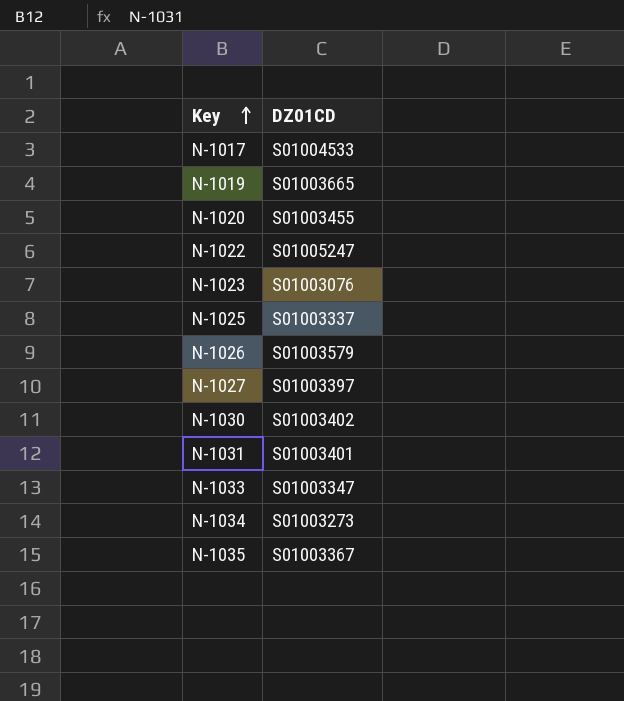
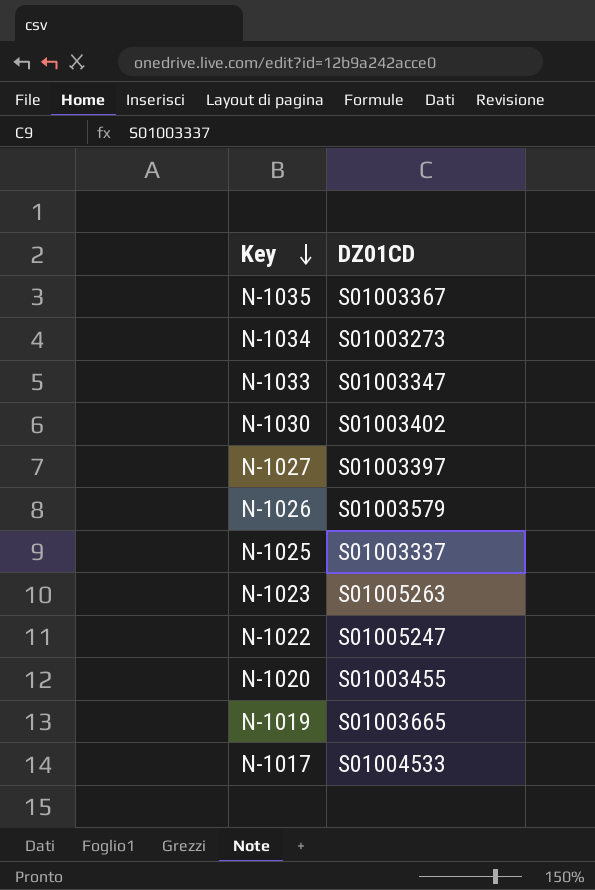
row order: Key ascending -> Key descending
row N-1031: S01003401 -> none
N-1023 | DZ01CD: S01003076 -> S01005263

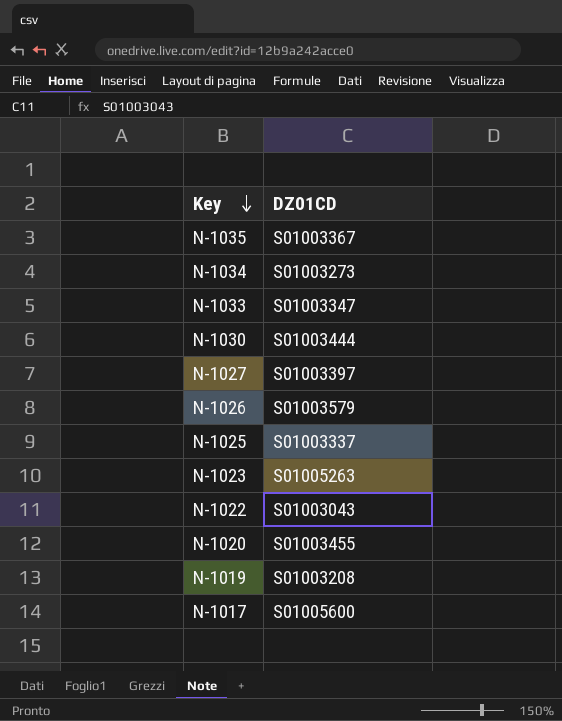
N-1030 | DZ01CD: S01003402 -> S01003444
N-1022 | DZ01CD: S01005247 -> S01003043
N-1019 | DZ01CD: S01003665 -> S01003208
N-1017 | DZ01CD: S01004533 -> S01005600

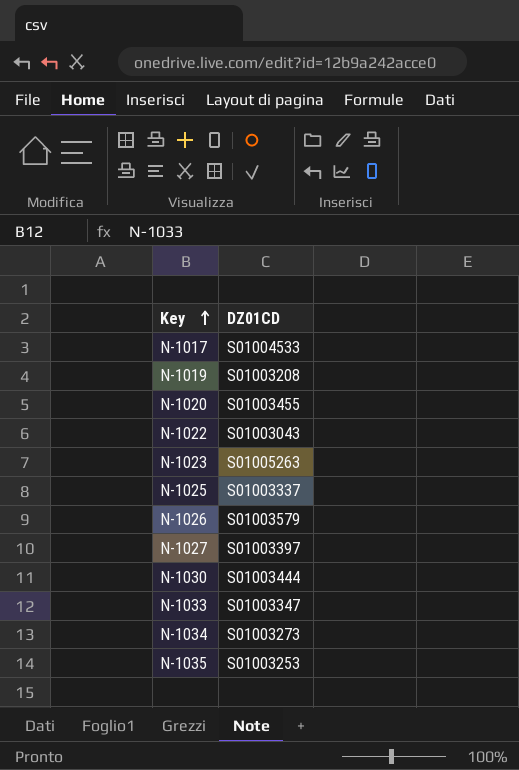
row order: Key descending -> Key ascending
N-1017 | DZ01CD: S01005600 -> S01004533
N-1035 | DZ01CD: S01003367 -> S01003253

